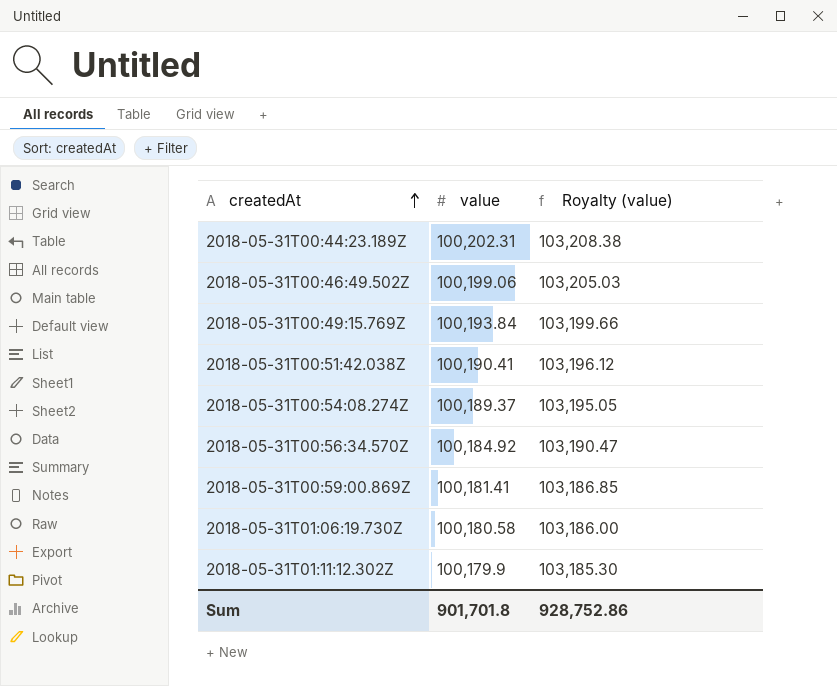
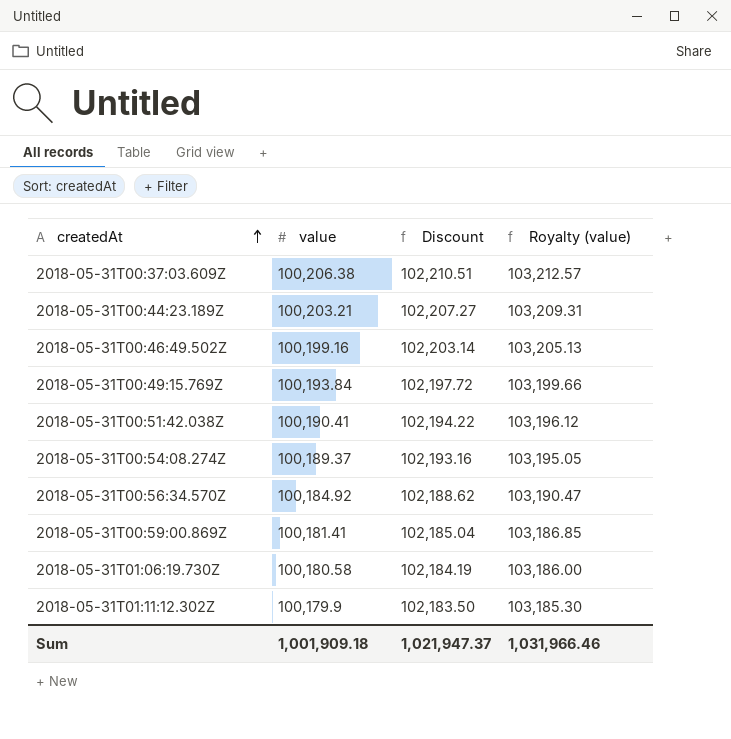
column Discount | formula: none -> [value] * 1.02
row 2018-05-31T00:37:03.609Z: none -> 100,206.38 | 102,210.51 | 103,212.57
2018-05-31T00:44:23.189Z | value: 100,202.31 -> 100,203.21
2018-05-31T00:44:23.189Z | Royalty (value): 103,208.38 -> 103,209.31
2018-05-31T00:46:49.502Z | value: 100,199.06 -> 100,199.16
2018-05-31T00:46:49.502Z | Royalty (value): 103,205.03 -> 103,205.13
Sum | value: 901,701.8 -> 1,001,909.18
Sum | Royalty (value): 928,752.86 -> 1,031,966.46

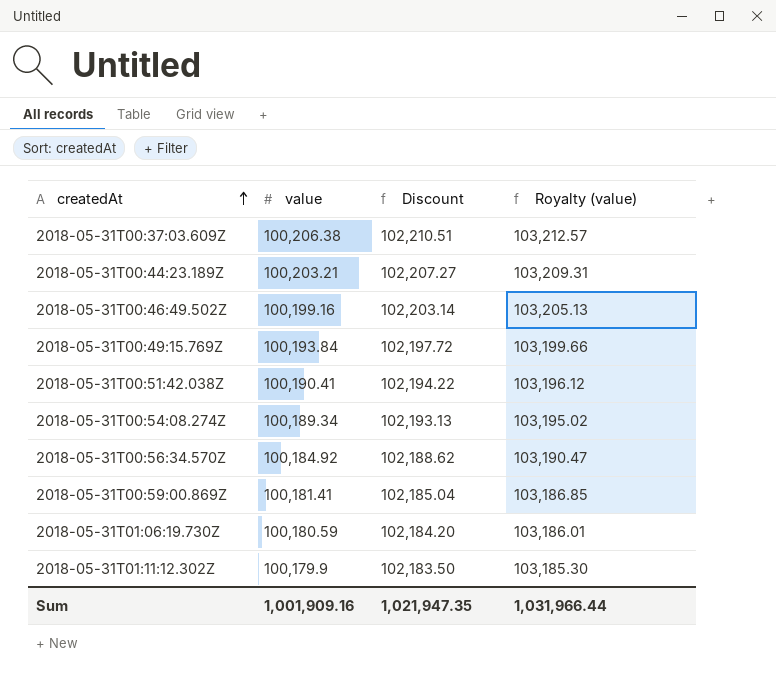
2018-05-31T00:54:08.274Z | value: 100,189.37 -> 100,189.34
2018-05-31T00:54:08.274Z | Discount: 102,193.16 -> 102,193.13
2018-05-31T00:54:08.274Z | Royalty (value): 103,195.05 -> 103,195.02
2018-05-31T01:06:19.730Z | value: 100,180.58 -> 100,180.59
2018-05-31T01:06:19.730Z | Discount: 102,184.19 -> 102,184.20
2018-05-31T01:06:19.730Z | Royalty (value): 103,186.00 -> 103,186.01
Sum | value: 1,001,909.18 -> 1,001,909.16
Sum | Discount: 1,021,947.37 -> 1,021,947.35
Sum | Royalty (value): 1,031,966.46 -> 1,031,966.44

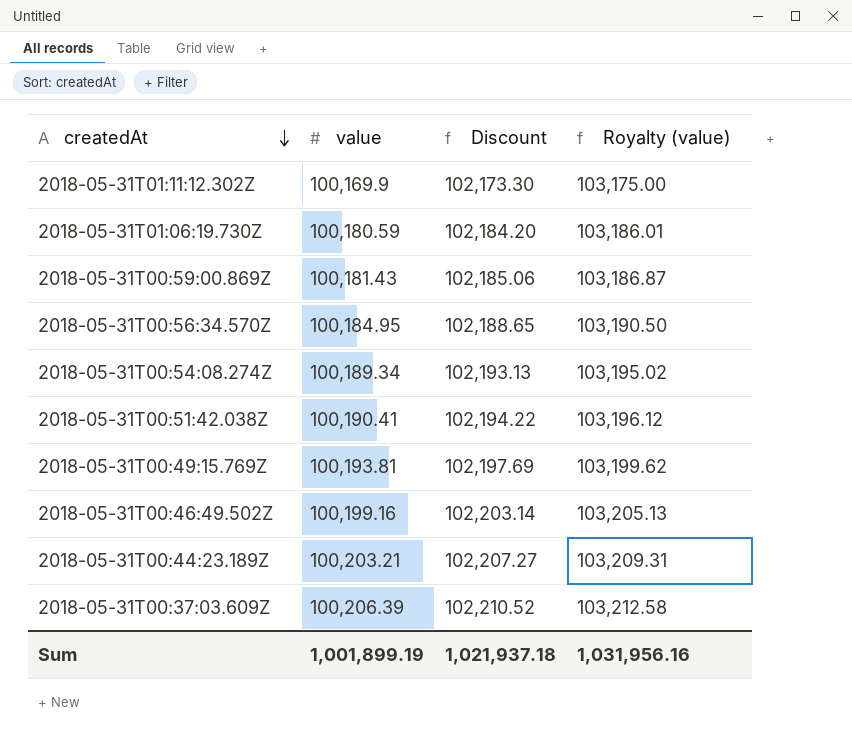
row order: createdAt ascending -> createdAt descending
2018-05-31T01:11:12.302Z | value: 100,179.9 -> 100,169.9
2018-05-31T01:11:12.302Z | Discount: 102,183.50 -> 102,173.30
2018-05-31T01:11:12.302Z | Royalty (value): 103,185.30 -> 103,175.00
2018-05-31T00:59:00.869Z | value: 100,181.41 -> 100,181.43
2018-05-31T00:59:00.869Z | Discount: 102,185.04 -> 102,185.06
2018-05-31T00:59:00.869Z | Royalty (value): 103,186.85 -> 103,186.87
2018-05-31T00:56:34.570Z | value: 100,184.92 -> 100,184.95
2018-05-31T00:56:34.570Z | Discount: 102,188.62 -> 102,188.65
2018-05-31T00:56:34.570Z | Royalty (value): 103,190.47 -> 103,190.50
2018-05-31T00:49:15.769Z | value: 100,193.84 -> 100,193.81
2018-05-31T00:49:15.769Z | Discount: 102,197.72 -> 102,197.69
2018-05-31T00:49:15.769Z | Royalty (value): 103,199.66 -> 103,199.62
2018-05-31T00:37:03.609Z | value: 100,206.38 -> 100,206.39
2018-05-31T00:37:03.609Z | Discount: 102,210.51 -> 102,210.52
2018-05-31T00:37:03.609Z | Royalty (value): 103,212.57 -> 103,212.58
Sum | value: 1,001,909.16 -> 1,001,899.19
Sum | Discount: 1,021,947.35 -> 1,021,937.18
Sum | Royalty (value): 1,031,966.44 -> 1,031,956.16

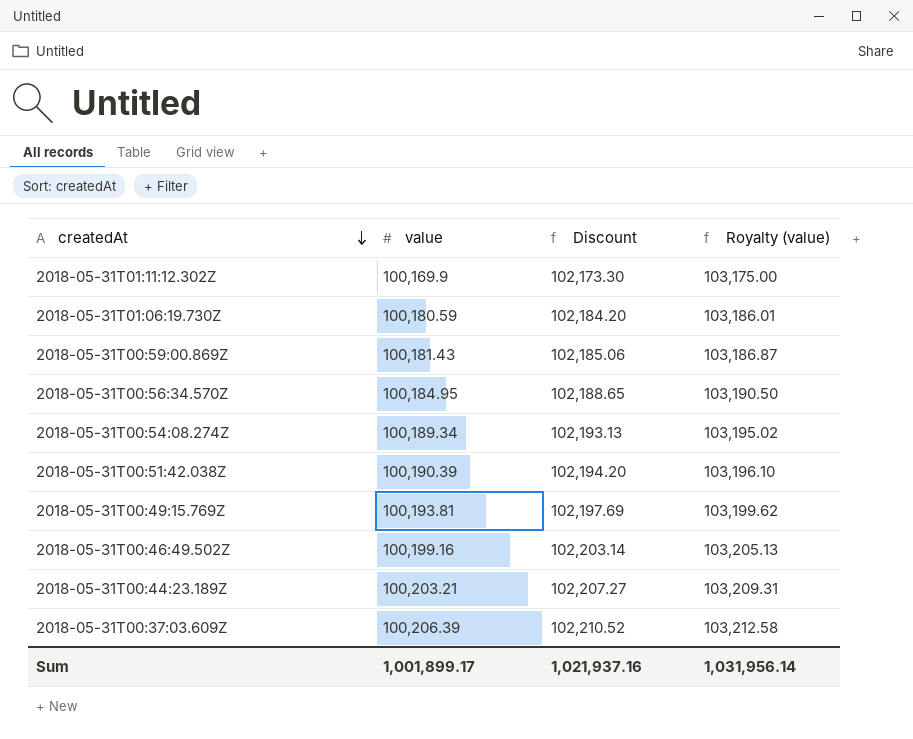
2018-05-31T00:51:42.038Z | value: 100,190.41 -> 100,190.39
2018-05-31T00:51:42.038Z | Discount: 102,194.22 -> 102,194.20
2018-05-31T00:51:42.038Z | Royalty (value): 103,196.12 -> 103,196.10
Sum | value: 1,001,899.19 -> 1,001,899.17
Sum | Discount: 1,021,937.18 -> 1,021,937.16
Sum | Royalty (value): 1,031,956.16 -> 1,031,956.14

